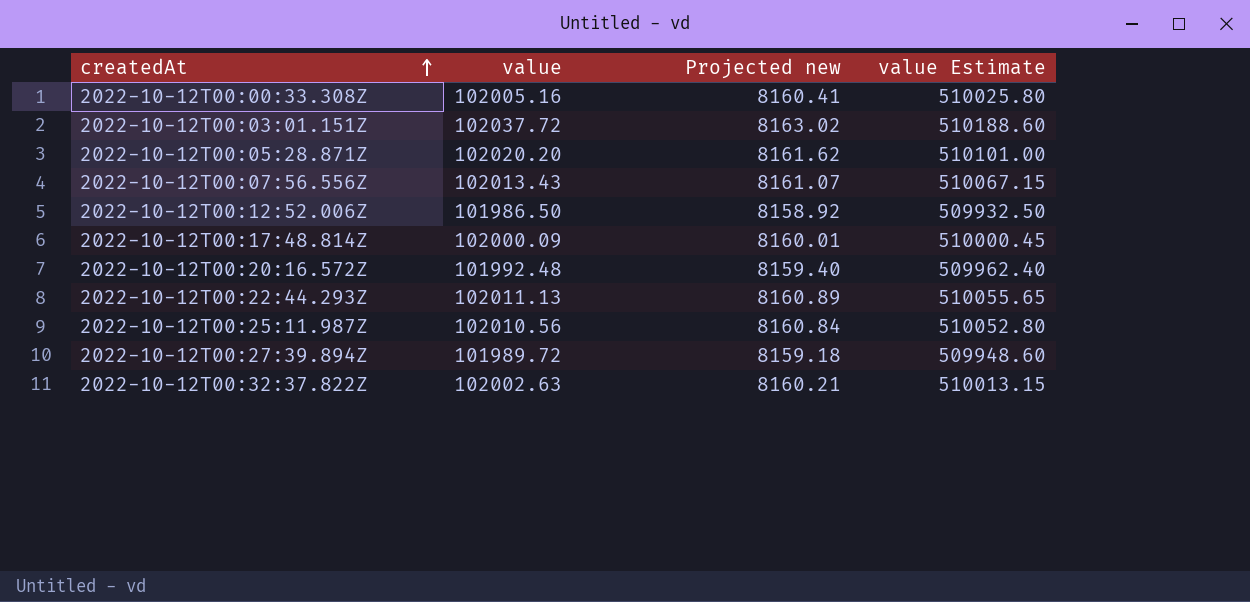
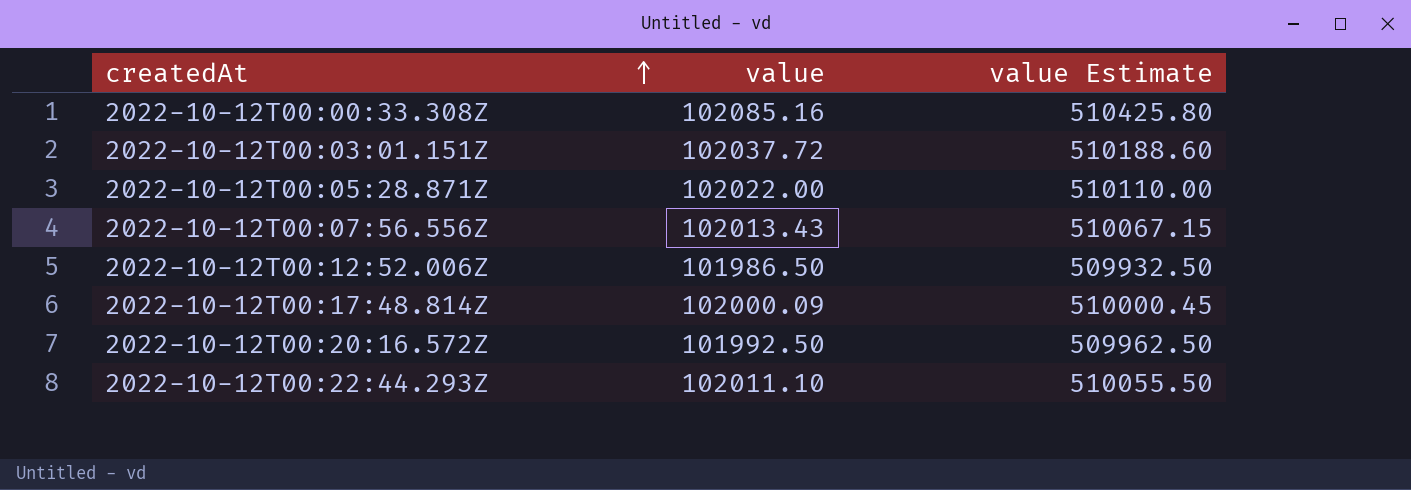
column Projected new | formula: [value] * 0.08 -> none
row 2022-10-12T00:25:11.987Z: 102010.56 | 8160.84 | 510052.80 -> none
row 2022-10-12T00:27:39.894Z: 101989.72 | 8159.18 | 509948.60 -> none
row 2022-10-12T00:32:37.822Z: 102002.63 | 8160.21 | 510013.15 -> none
2022-10-12T00:00:33.308Z | value: 102005.16 -> 102085.16
2022-10-12T00:00:33.308Z | value Estimate: 510025.80 -> 510425.80
2022-10-12T00:05:28.871Z | value: 102020.20 -> 102022.00
2022-10-12T00:05:28.871Z | value Estimate: 510101.00 -> 510110.00
2022-10-12T00:20:16.572Z | value: 101992.48 -> 101992.50
2022-10-12T00:20:16.572Z | value Estimate: 509962.40 -> 509962.50
2022-10-12T00:22:44.293Z | value: 102011.13 -> 102011.10
2022-10-12T00:22:44.293Z | value Estimate: 510055.65 -> 510055.50

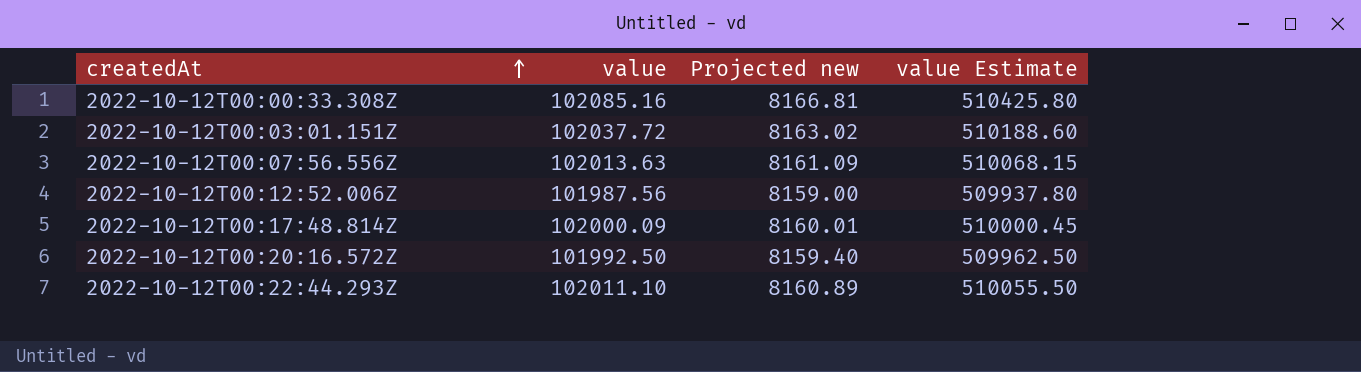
column Projected new | formula: none -> [value] * 0.08
row 2022-10-12T00:05:28.871Z: 102022.00 | 510110.00 -> none
2022-10-12T00:07:56.556Z | value: 102013.43 -> 102013.63
2022-10-12T00:07:56.556Z | value Estimate: 510067.15 -> 510068.15
2022-10-12T00:12:52.006Z | value: 101986.50 -> 101987.56
2022-10-12T00:12:52.006Z | value Estimate: 509932.50 -> 509937.80

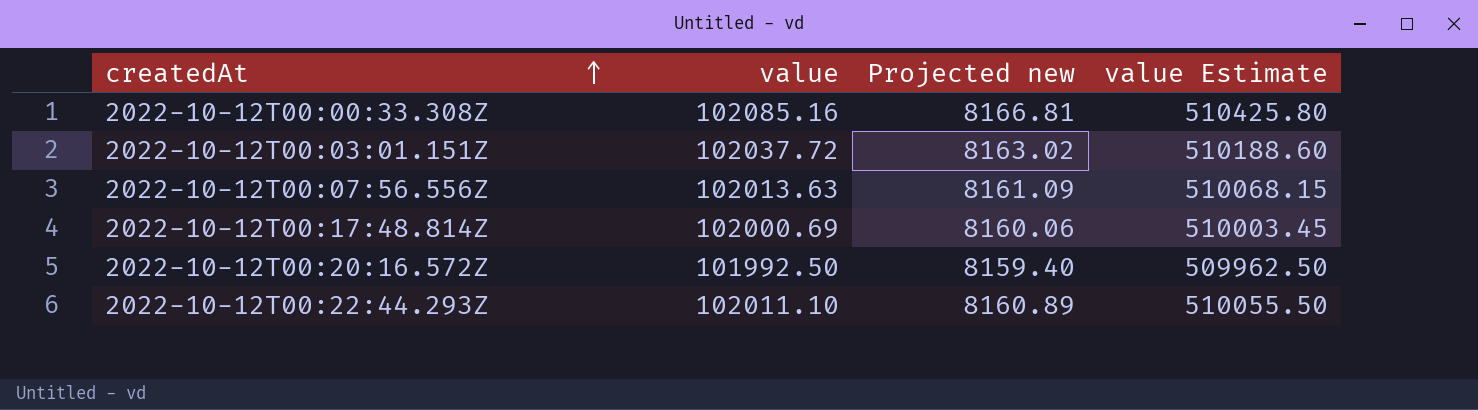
row 2022-10-12T00:12:52.006Z: 101987.56 | 8159.00 | 509937.80 -> none
2022-10-12T00:17:48.814Z | value: 102000.09 -> 102000.69
2022-10-12T00:17:48.814Z | Projected new: 8160.01 -> 8160.06
2022-10-12T00:17:48.814Z | value Estimate: 510000.45 -> 510003.45

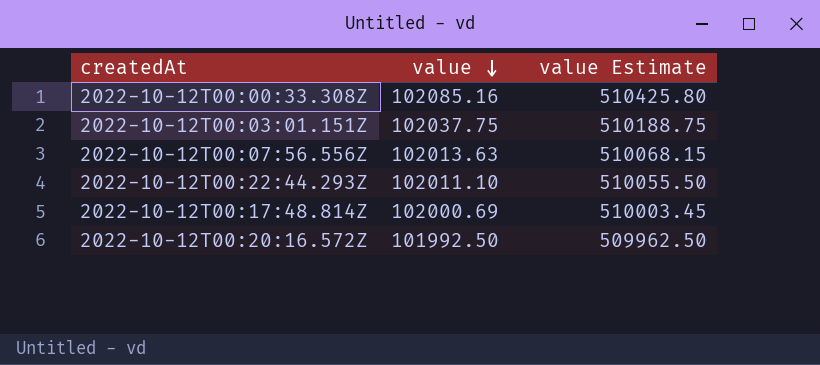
row order: createdAt ascending -> value descending
column Projected new | formula: [value] * 0.08 -> none
2022-10-12T00:03:01.151Z | value: 102037.72 -> 102037.75
2022-10-12T00:03:01.151Z | value Estimate: 510188.60 -> 510188.75

